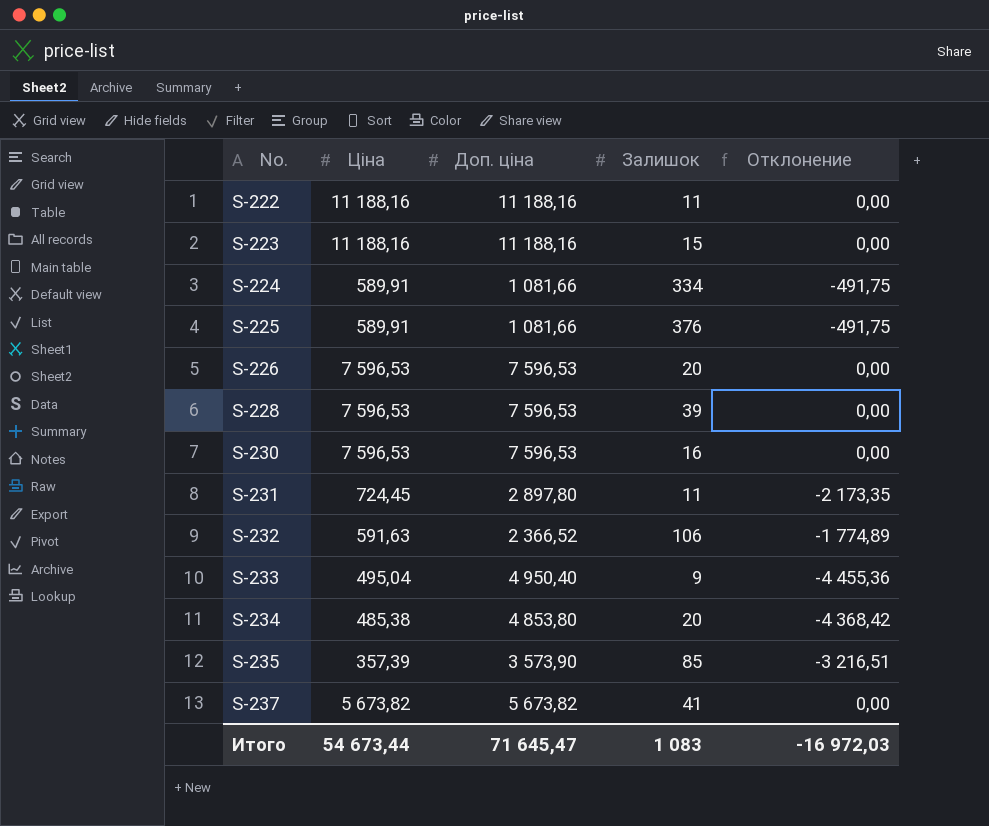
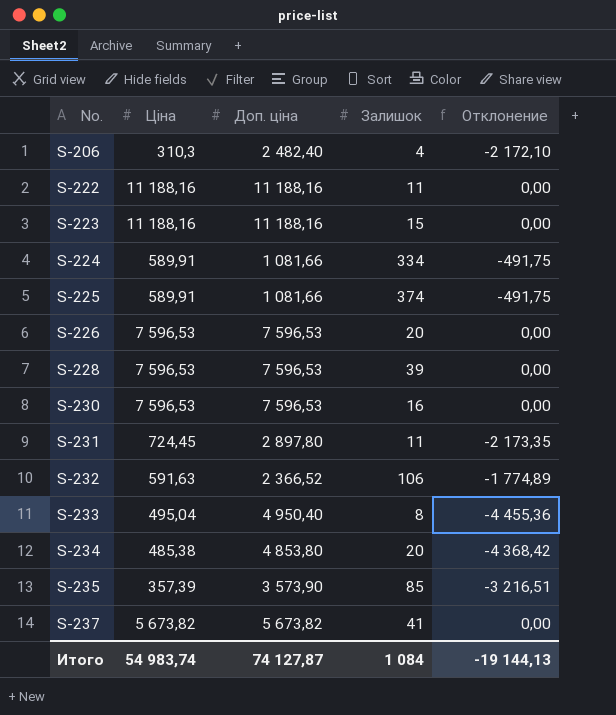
row S-206: none -> 310,3 | 2 482,40 | 4 | -2 172,10
S-225 | Залишок: 376 -> 374
S-233 | Залишок: 9 -> 8
Итого | Ціна: 54 673,44 -> 54 983,74
Итого | Доп. ціна: 71 645,47 -> 74 127,87
Итого | Залишок: 1 083 -> 1 084
Итого | Отклонение: -16 972,03 -> -19 144,13

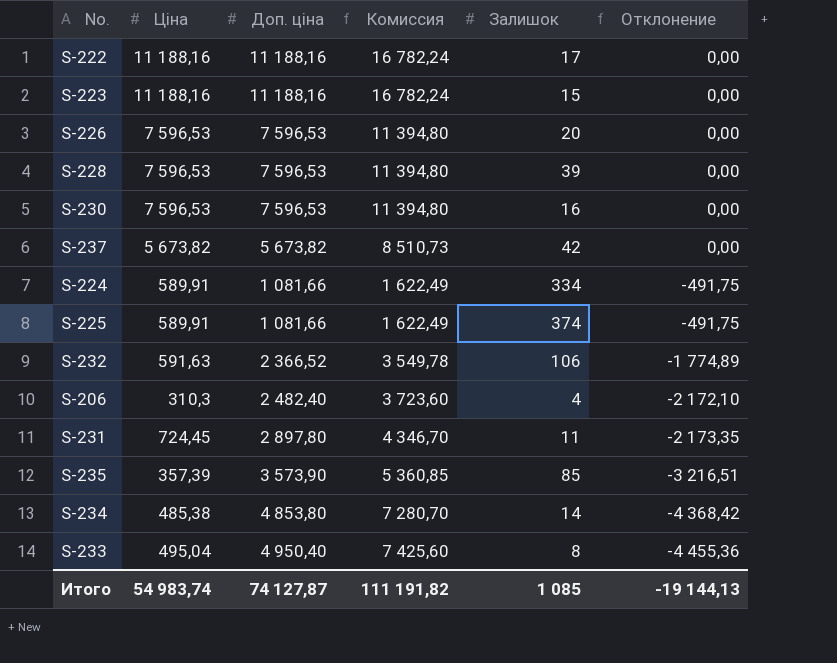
row order: No. ascending -> Отклонение descending
column Комиссия | formula: none -> [Доп. ціна] * 1,5
S-222 | Залишок: 11 -> 17
S-237 | Залишок: 41 -> 42
S-234 | Залишок: 20 -> 14
Итого | Залишок: 1 084 -> 1 085

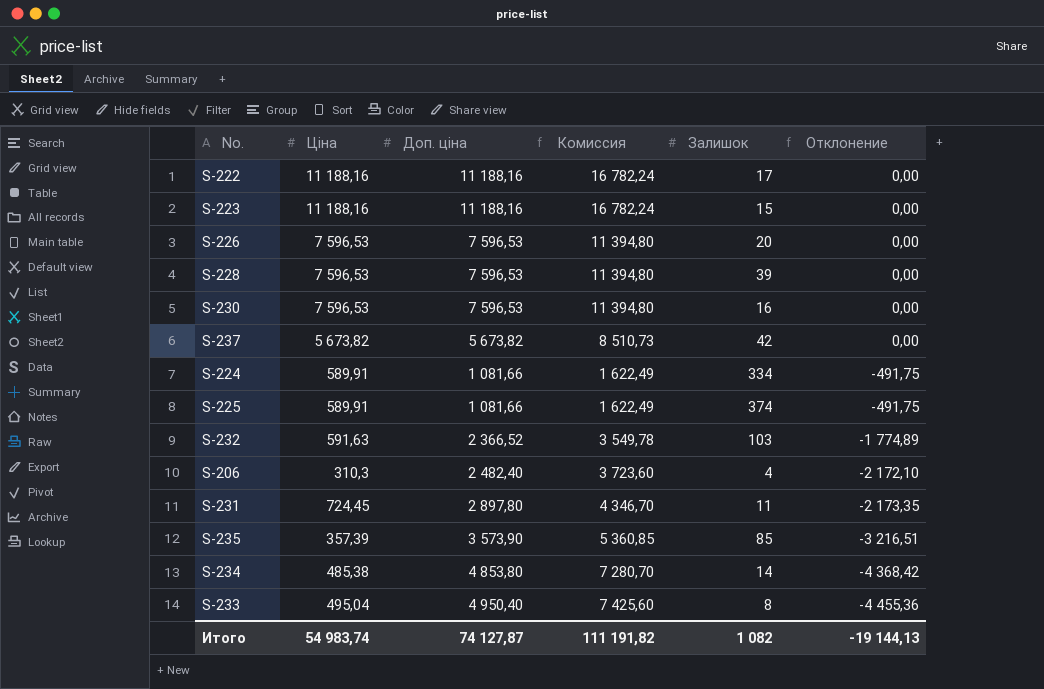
S-232 | Залишок: 106 -> 103
Итого | Залишок: 1 085 -> 1 082

